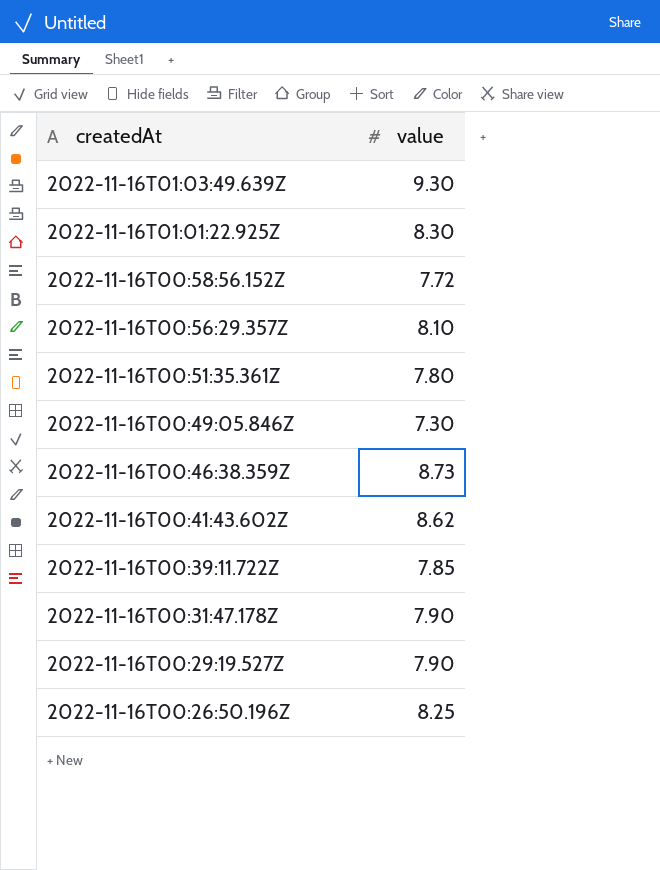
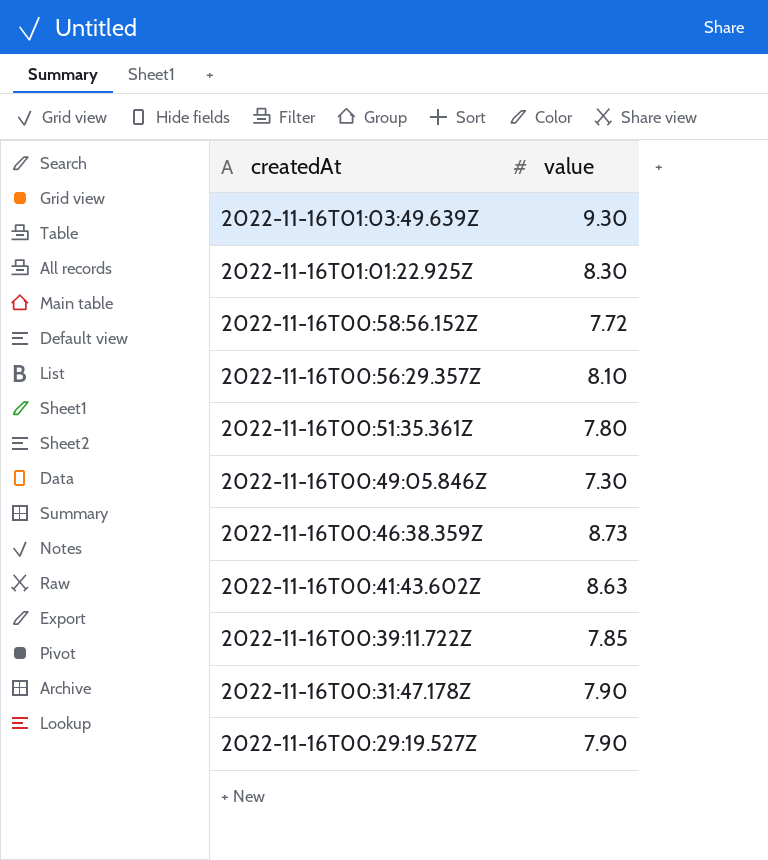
row 2022-11-16T00:26:50.196Z: 8.25 -> none
2022-11-16T00:41:43.602Z | value: 8.62 -> 8.63

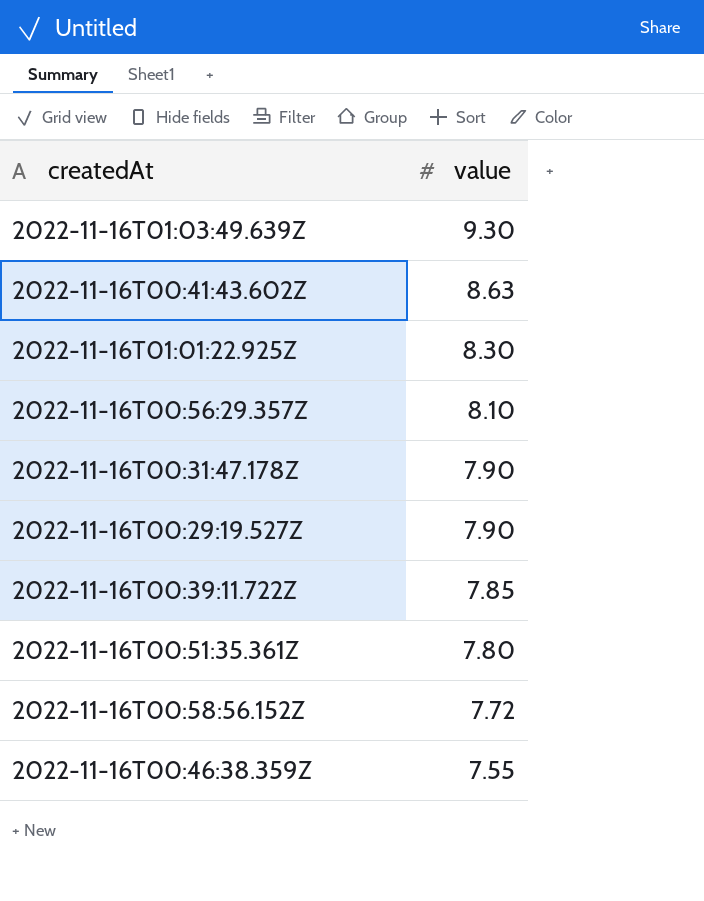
row order: createdAt descending -> value descending
row 2022-11-16T00:49:05.846Z: 7.30 -> none
2022-11-16T00:46:38.359Z | value: 8.73 -> 7.55

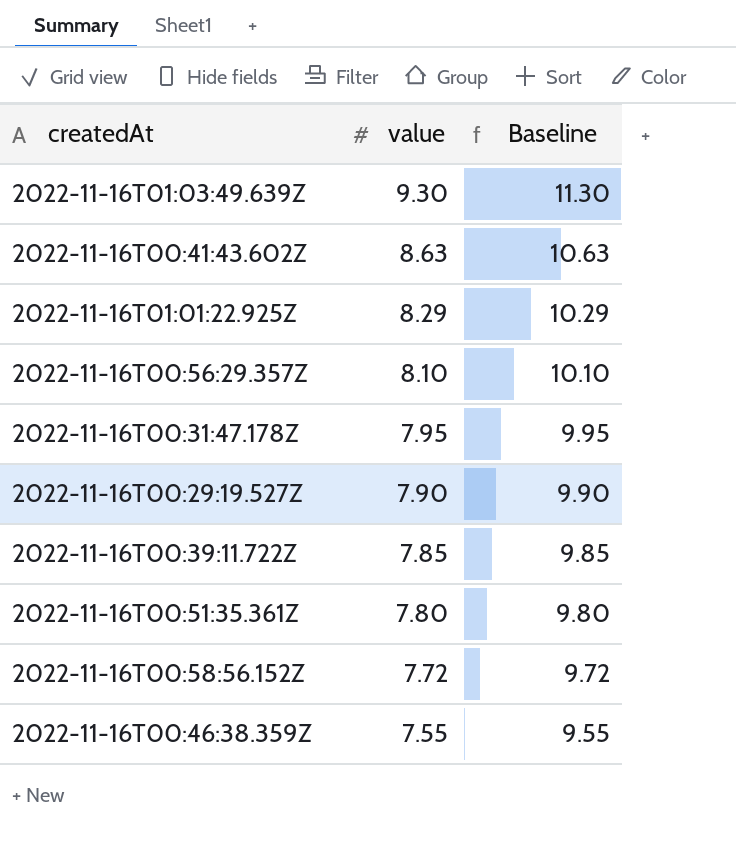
column Baseline | formula: none -> [value] + 2
2022-11-16T01:01:22.925Z | value: 8.30 -> 8.29
2022-11-16T00:31:47.178Z | value: 7.90 -> 7.95

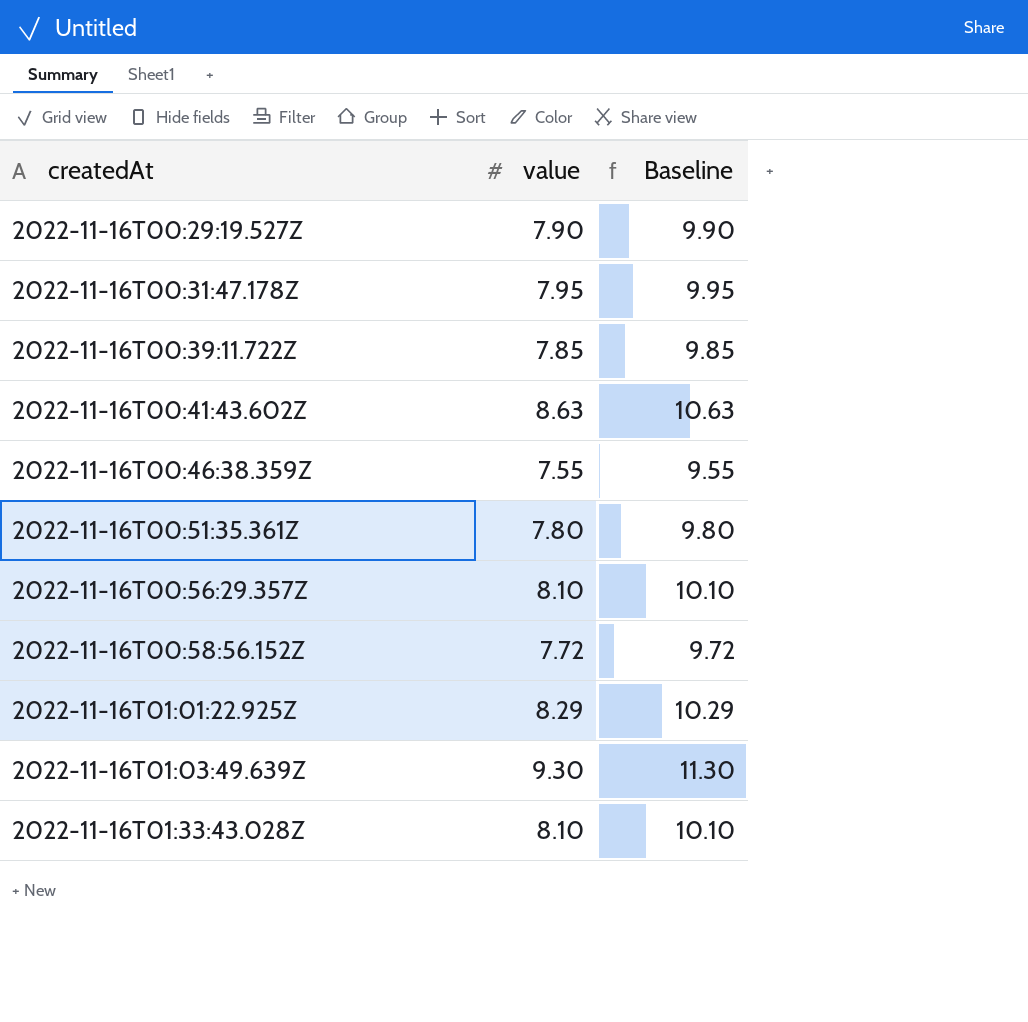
row order: value descending -> createdAt ascending
row 2022-11-16T01:33:43.028Z: none -> 8.10 | 10.10

